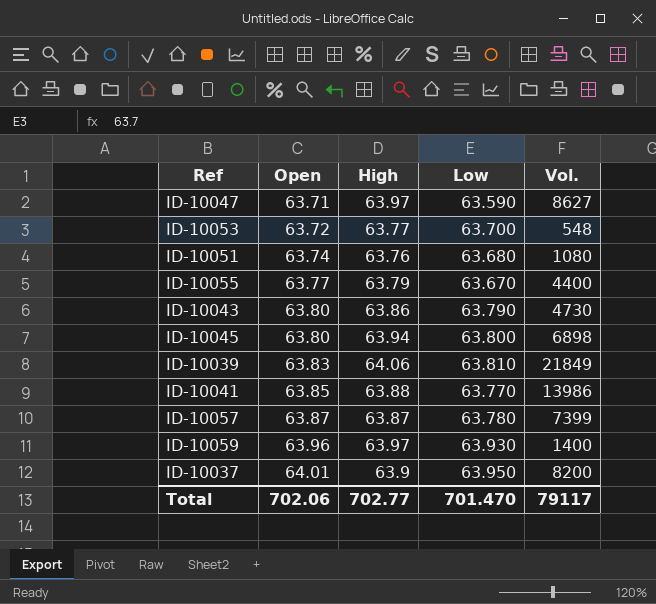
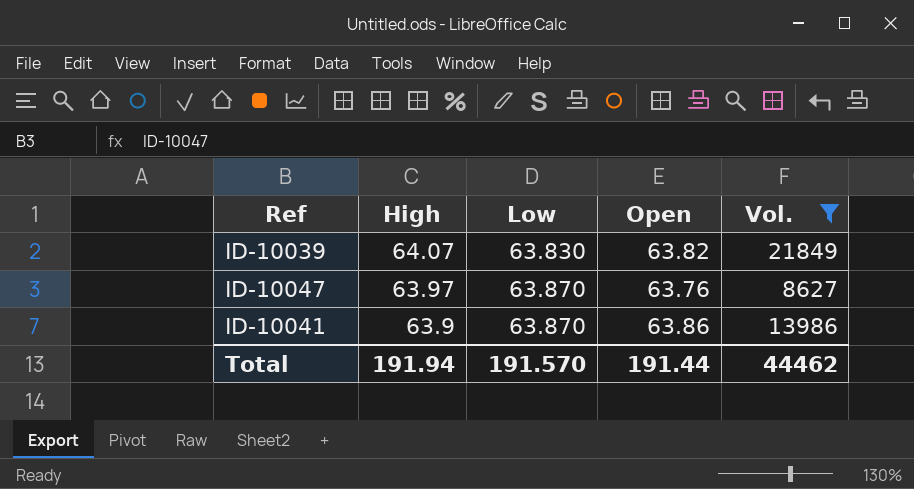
filter: none -> Vol. >= 8627
row order: Open ascending -> High descending
column Open | position: 2 -> 4
ID-10039 | High: 64.06 -> 64.07
ID-10039 | Low: 63.810 -> 63.830
ID-10039 | Open: 63.83 -> 63.82
ID-10047 | Low: 63.590 -> 63.870
ID-10047 | Open: 63.71 -> 63.76
ID-10041 | High: 63.88 -> 63.9
ID-10041 | Low: 63.770 -> 63.870
ID-10041 | Open: 63.85 -> 63.86
Total | High: 702.77 -> 191.94
Total | Low: 701.470 -> 191.570
Total | Open: 702.06 -> 191.44
Total | Vol.: 79117 -> 44462

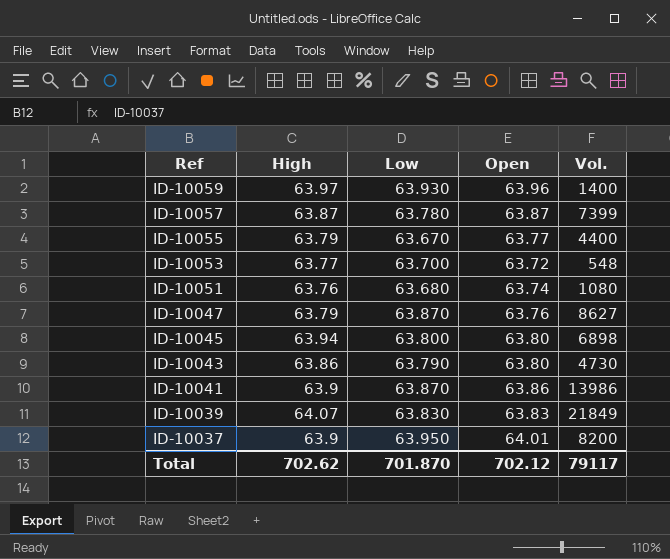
filter: Vol. >= 8627 -> none
row order: High descending -> Ref descending
ID-10047 | High: 63.97 -> 63.79
ID-10039 | Open: 63.82 -> 63.83
Total | High: 191.94 -> 702.62
Total | Low: 191.570 -> 701.870
Total | Open: 191.44 -> 702.12
Total | Vol.: 44462 -> 79117

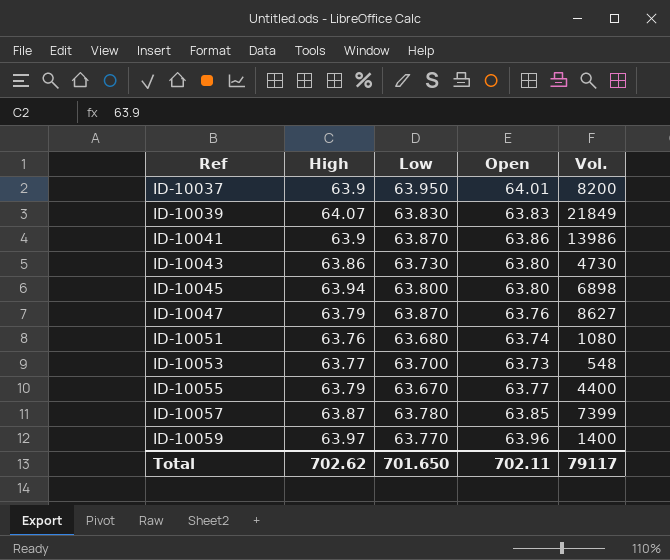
row order: Ref descending -> Ref ascending
ID-10043 | Low: 63.790 -> 63.730
ID-10053 | Open: 63.72 -> 63.73
ID-10057 | Open: 63.87 -> 63.85
ID-10059 | Low: 63.930 -> 63.770
Total | Low: 701.870 -> 701.650
Total | Open: 702.12 -> 702.11

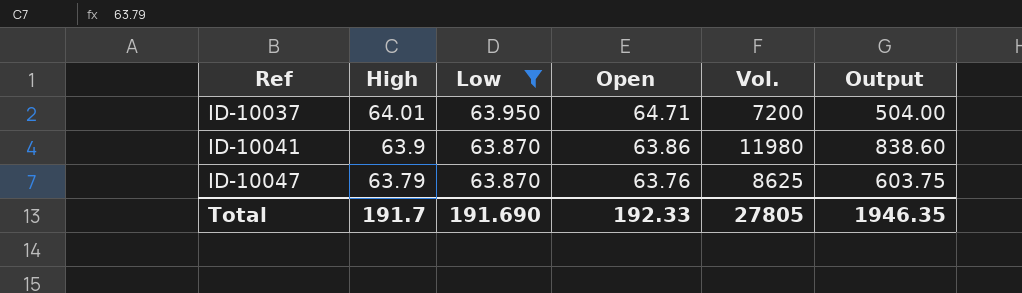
filter: none -> Low >= 63.870
column Output | formula: none -> [Vol.] * 0.07
ID-10037 | High: 63.9 -> 64.01
ID-10037 | Open: 64.01 -> 64.71
ID-10037 | Vol.: 8200 -> 7200
ID-10041 | Vol.: 13986 -> 11980
ID-10047 | Vol.: 8627 -> 8625
Total | High: 702.62 -> 191.7
Total | Low: 701.650 -> 191.690
Total | Open: 702.11 -> 192.33
Total | Vol.: 79117 -> 27805

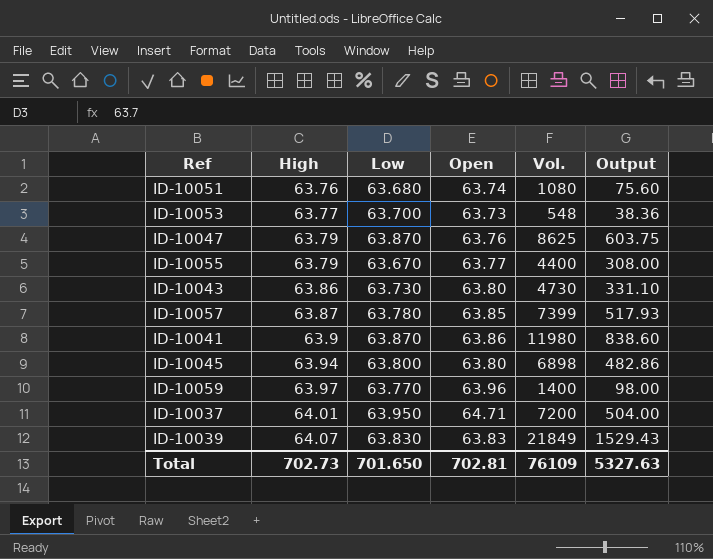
filter: Low >= 63.870 -> none
row order: Ref ascending -> High ascending
Total | High: 191.7 -> 702.73
Total | Low: 191.690 -> 701.650
Total | Open: 192.33 -> 702.81
Total | Vol.: 27805 -> 76109
Total | Output: 1946.35 -> 5327.63

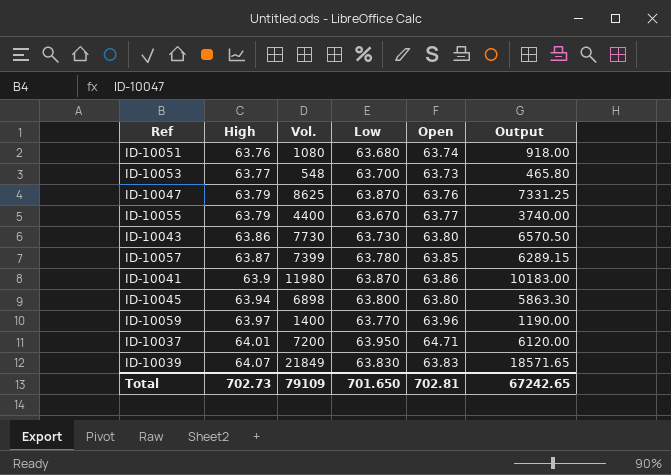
column Vol. | position: 5 -> 3
column Output | formula: [Vol.] * 0.07 -> [Vol.] * 0.85
ID-10043 | Vol.: 4730 -> 7730
Total | Vol.: 76109 -> 79109
Total | Output: 5327.63 -> 67242.65

